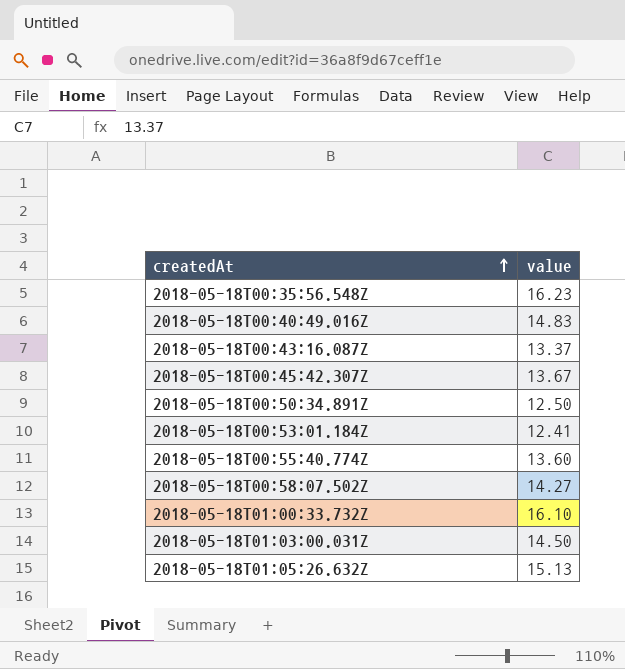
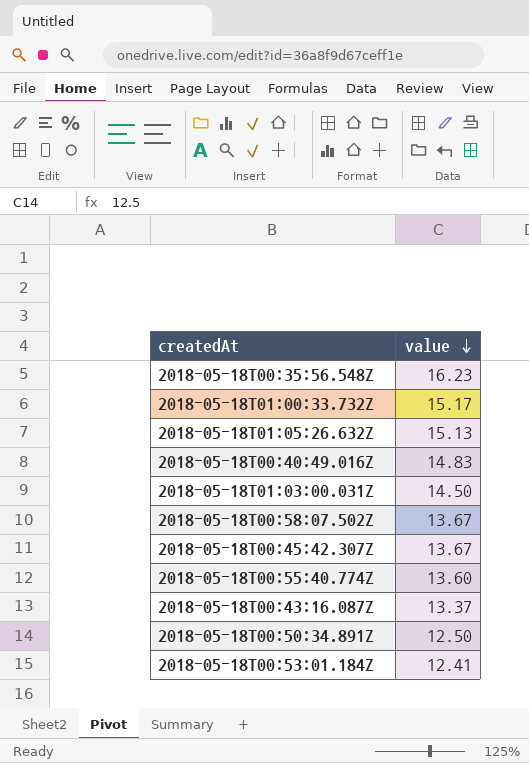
row order: createdAt ascending -> value descending
2018-05-18T01:00:33.732Z | value: 16.10 -> 15.17
2018-05-18T00:58:07.502Z | value: 14.27 -> 13.67

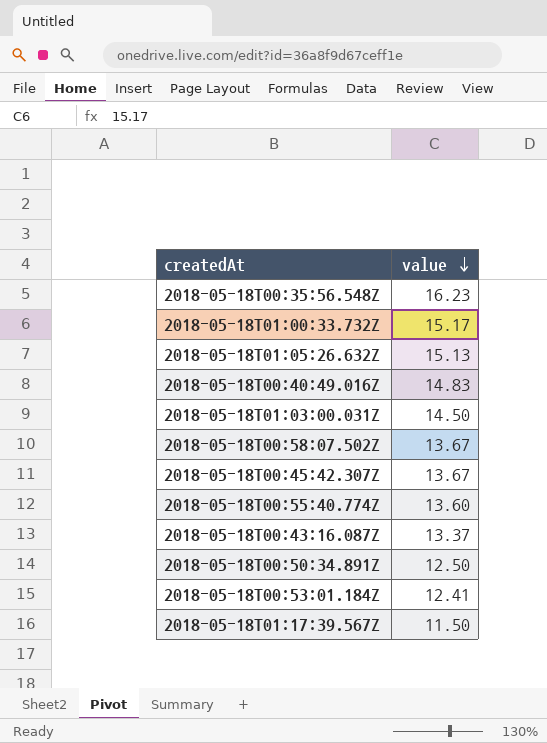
row 2018-05-18T01:17:39.567Z: none -> 11.50

